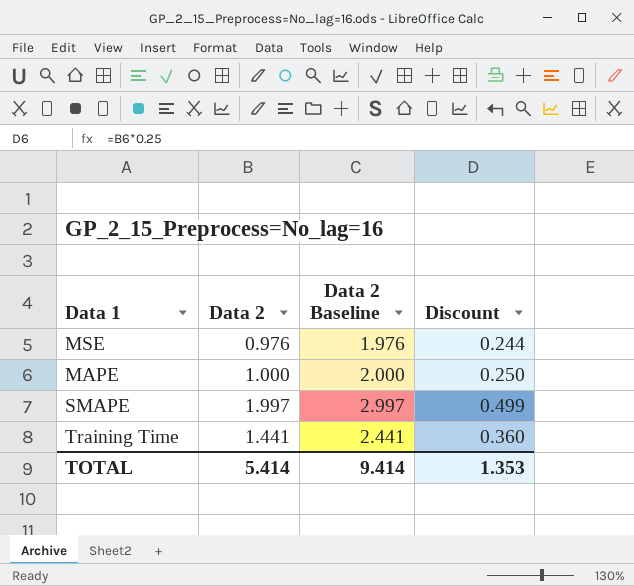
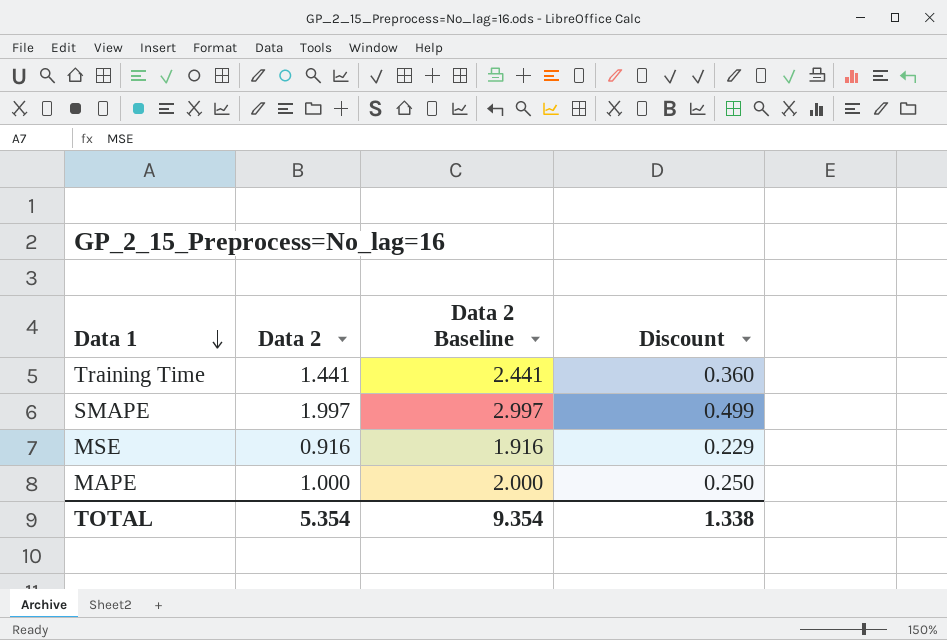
row order: none -> Data 1 descending
MSE | Data 2: 0.976 -> 0.916
MSE | Data 2 Baseline: 1.976 -> 1.916
MSE | Discount: 0.244 -> 0.229
TOTAL | Data 2: 5.414 -> 5.354
TOTAL | Data 2 Baseline: 9.414 -> 9.354
TOTAL | Discount: 1.353 -> 1.338

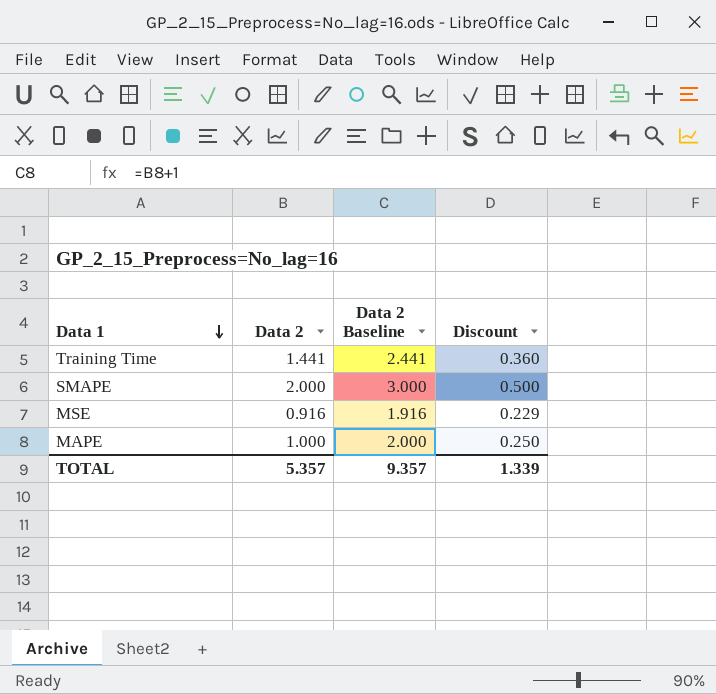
SMAPE | Data 2: 1.997 -> 2.000
SMAPE | Data 2 Baseline: 2.997 -> 3.000
SMAPE | Discount: 0.499 -> 0.500
TOTAL | Data 2: 5.354 -> 5.357
TOTAL | Data 2 Baseline: 9.354 -> 9.357
TOTAL | Discount: 1.338 -> 1.339

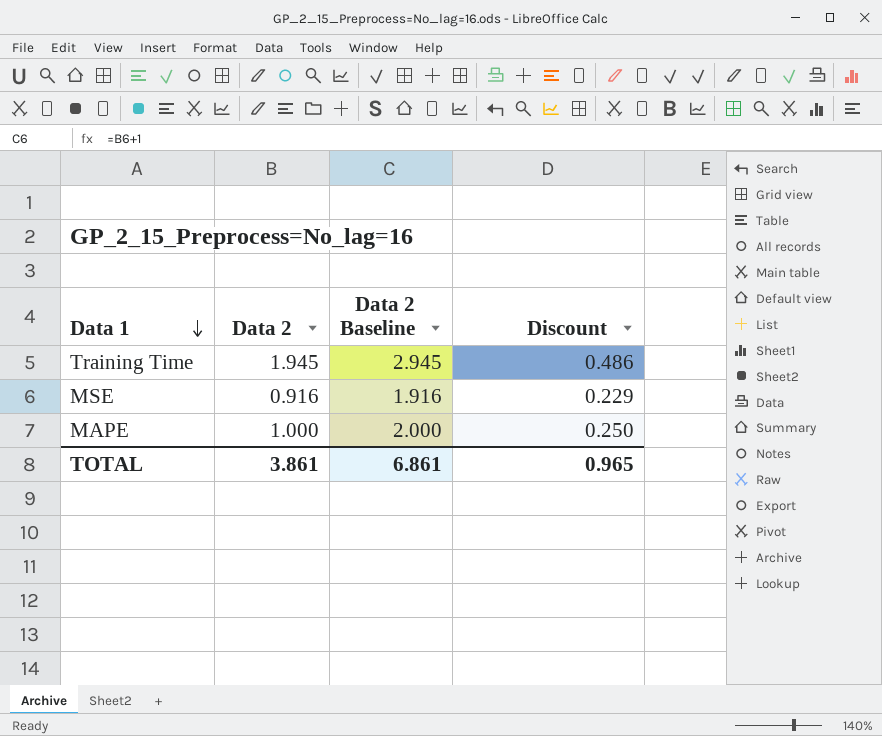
row SMAPE: 2.000 | 3.000 | 0.500 -> none
Training Time | Data 2: 1.441 -> 1.945
Training Time | Data 2 Baseline: 2.441 -> 2.945
Training Time | Discount: 0.360 -> 0.486
TOTAL | Data 2: 5.357 -> 3.861
TOTAL | Data 2 Baseline: 9.357 -> 6.861
TOTAL | Discount: 1.339 -> 0.965

